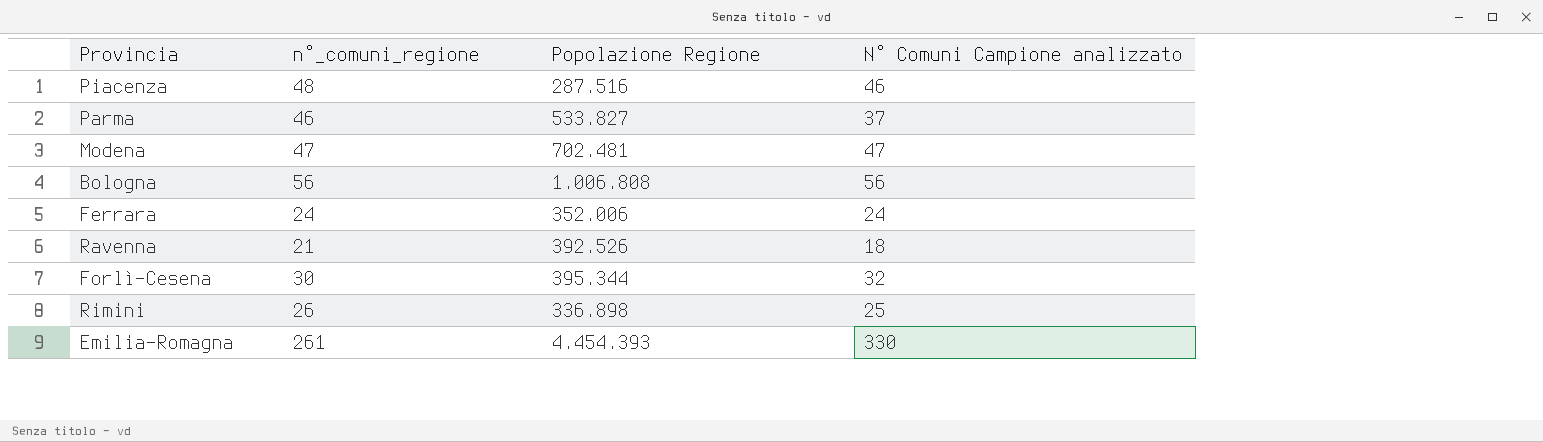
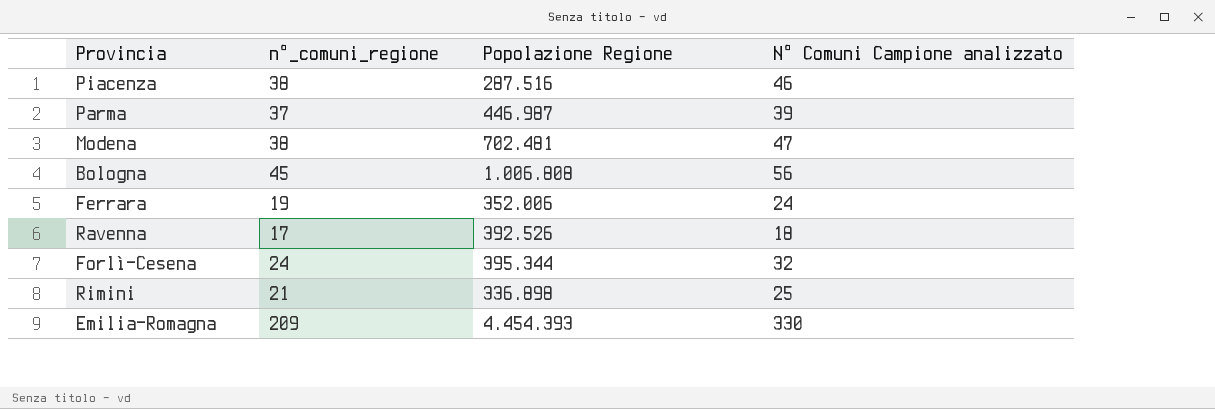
Piacenza | n°_comuni_regione: 48 -> 38
Parma | n°_comuni_regione: 46 -> 37
Parma | Popolazione Regione: 533.827 -> 446.987
Parma | N° Comuni Campione analizzato: 37 -> 39
Modena | n°_comuni_regione: 47 -> 38
Bologna | n°_comuni_regione: 56 -> 45
Ferrara | n°_comuni_regione: 24 -> 19
Ravenna | n°_comuni_regione: 21 -> 17
Forlì-Cesena | n°_comuni_regione: 30 -> 24
Rimini | n°_comuni_regione: 26 -> 21
Emilia-Romagna | n°_comuni_regione: 261 -> 209

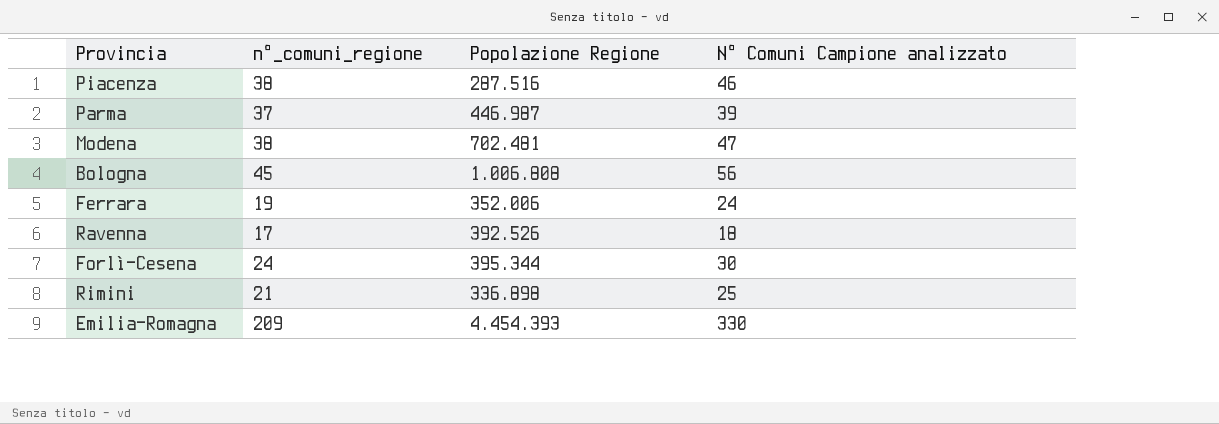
Forlì-Cesena | N° Comuni Campione analizzato: 32 -> 30

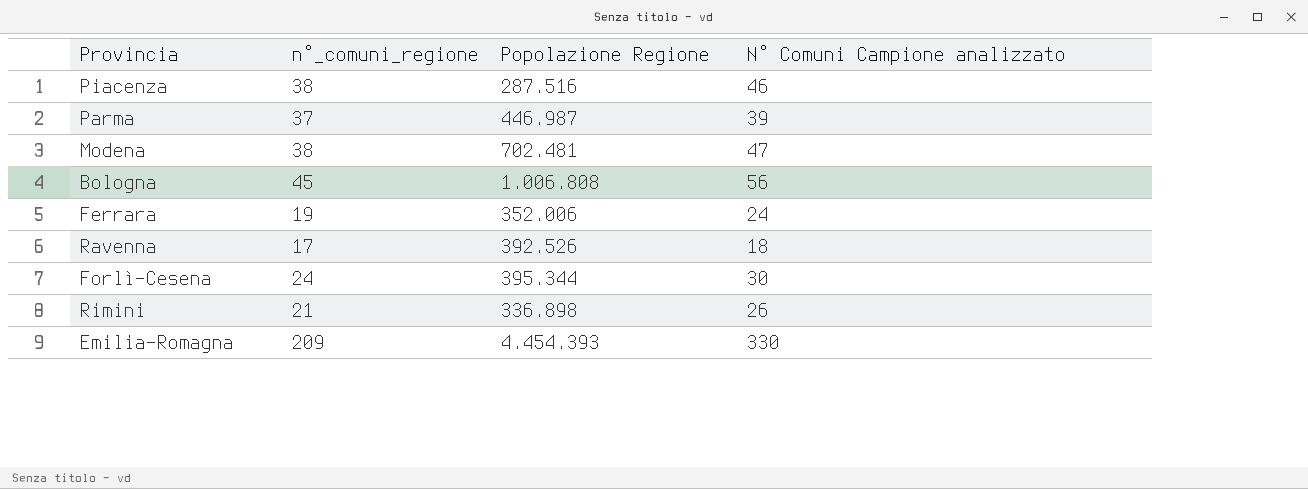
Rimini | N° Comuni Campione analizzato: 25 -> 26

